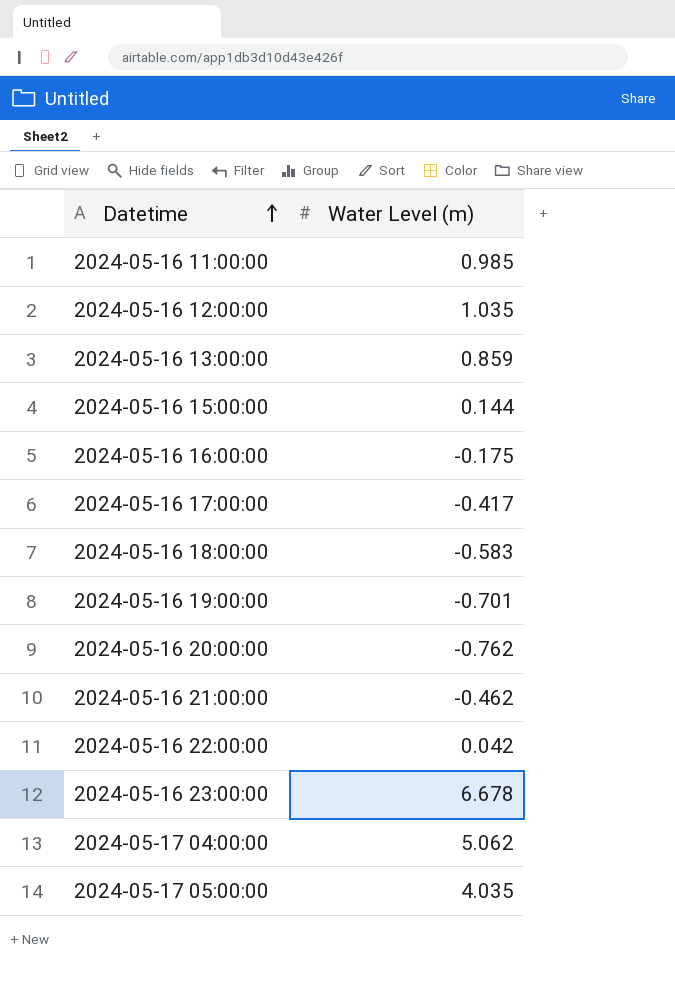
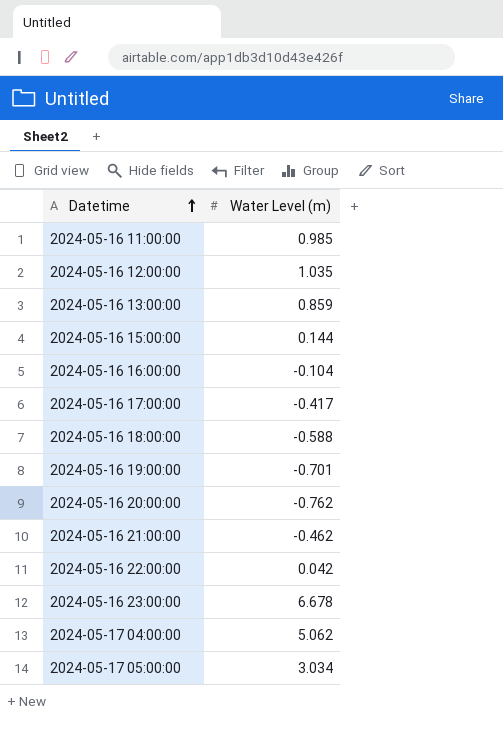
2024-05-16 16:00:00 | Water Level (m): -0.175 -> -0.104
2024-05-16 18:00:00 | Water Level (m): -0.583 -> -0.588
2024-05-17 05:00:00 | Water Level (m): 4.035 -> 3.034

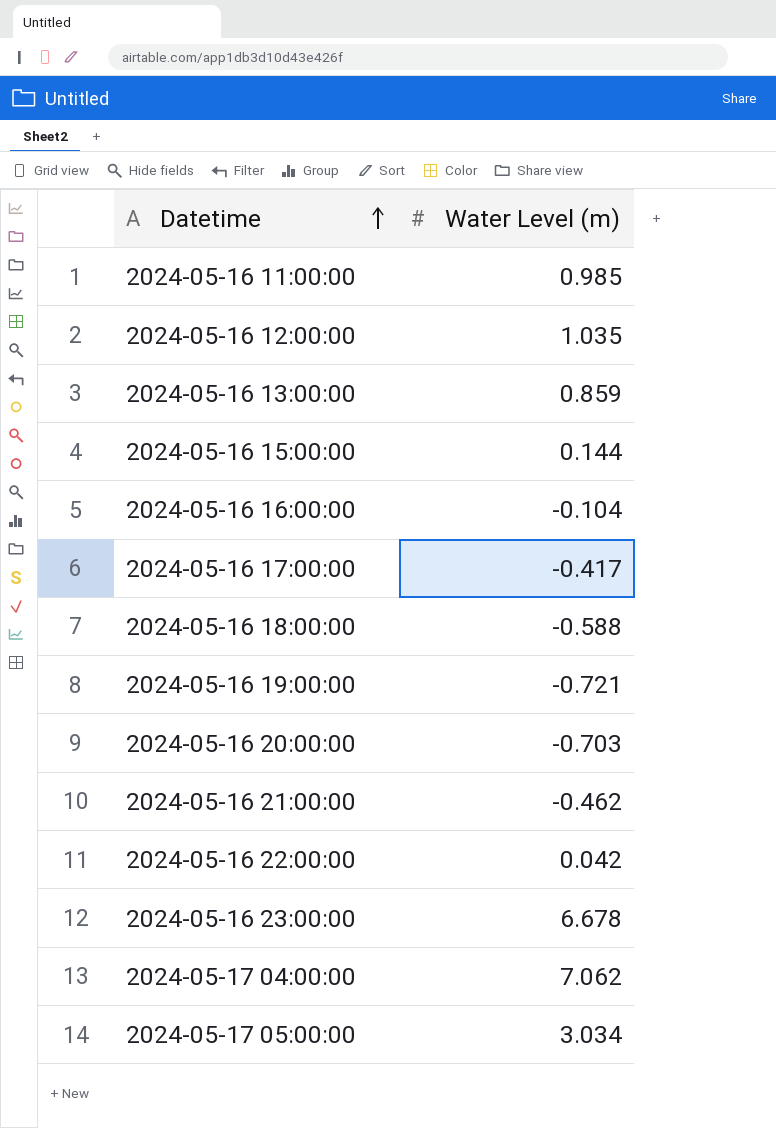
2024-05-16 19:00:00 | Water Level (m): -0.701 -> -0.721
2024-05-16 20:00:00 | Water Level (m): -0.762 -> -0.703
2024-05-17 04:00:00 | Water Level (m): 5.062 -> 7.062

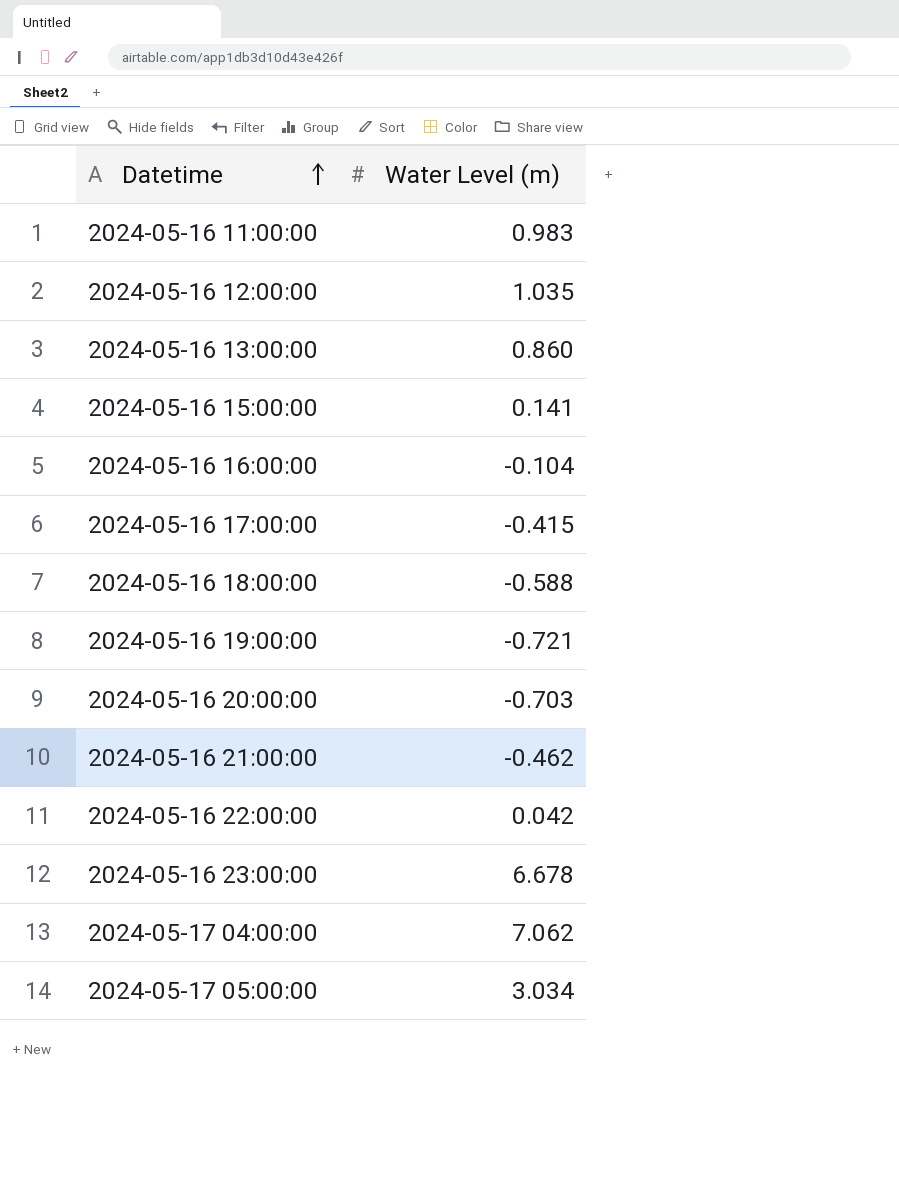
2024-05-16 11:00:00 | Water Level (m): 0.985 -> 0.983
2024-05-16 13:00:00 | Water Level (m): 0.859 -> 0.860
2024-05-16 15:00:00 | Water Level (m): 0.144 -> 0.141
2024-05-16 17:00:00 | Water Level (m): -0.417 -> -0.415

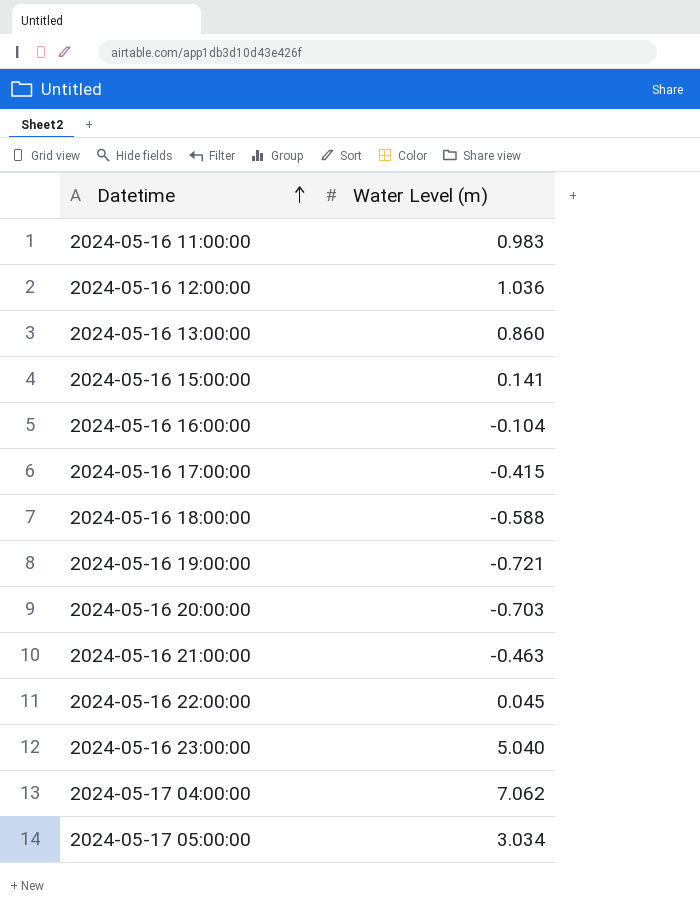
2024-05-16 12:00:00 | Water Level (m): 1.035 -> 1.036
2024-05-16 21:00:00 | Water Level (m): -0.462 -> -0.463
2024-05-16 22:00:00 | Water Level (m): 0.042 -> 0.045
2024-05-16 23:00:00 | Water Level (m): 6.678 -> 5.040

